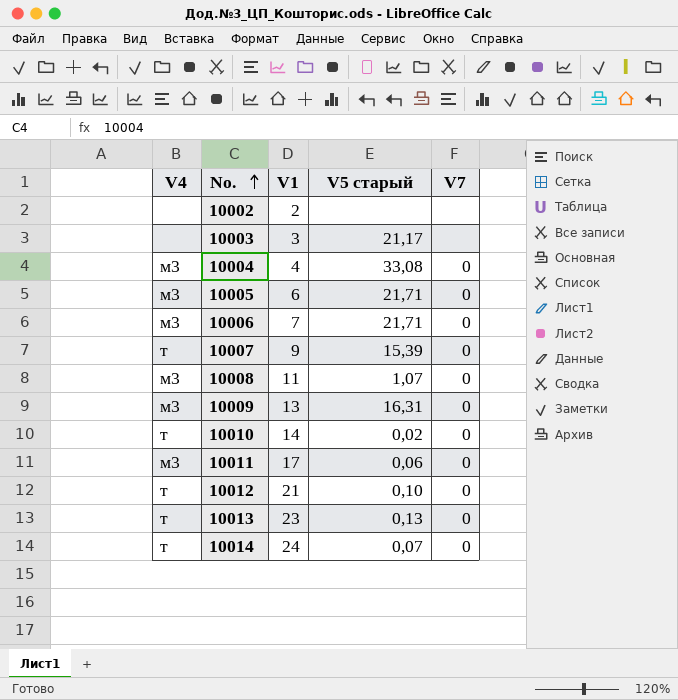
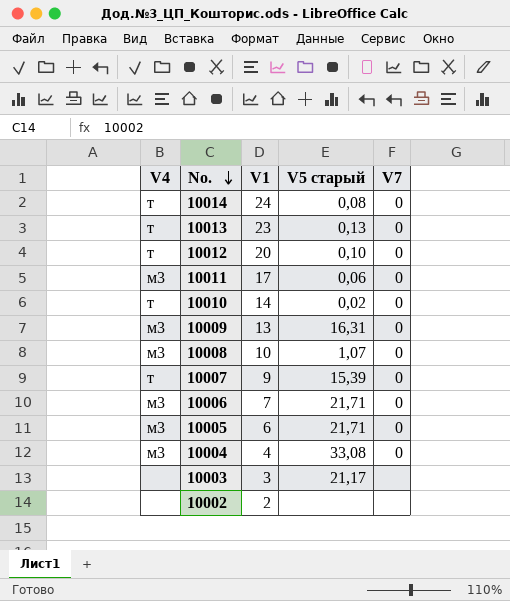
row order: No. ascending -> No. descending
10014 | V5 старый: 0,07 -> 0,08
10012 | V1: 21 -> 20
10008 | V1: 11 -> 10

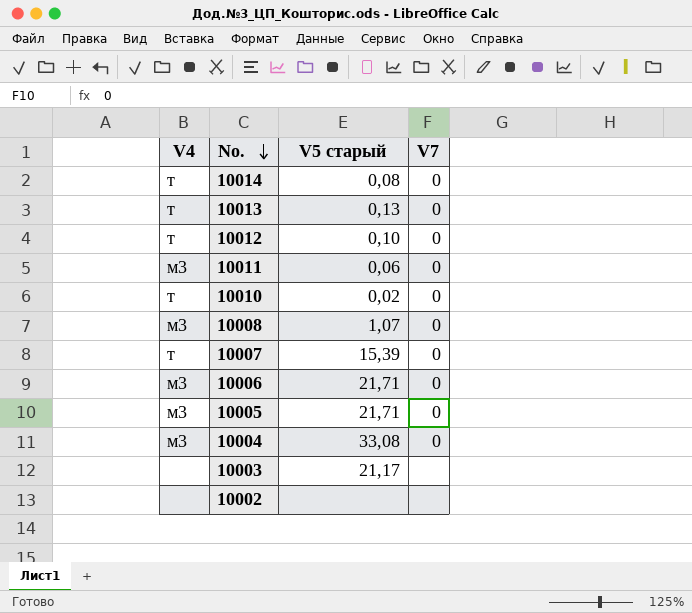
column V1 | position: 3 -> none
row 10009: м3 | 13 | 16,31 | 0 -> none

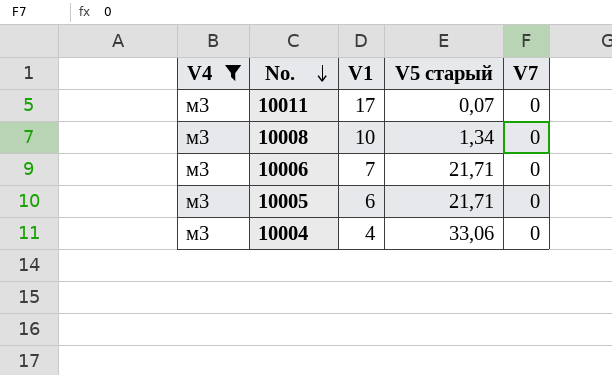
filter: none -> V4 = м3
column V1 | position: none -> 3
10011 | V5 старый: 0,06 -> 0,07
10008 | V5 старый: 1,07 -> 1,34
10004 | V5 старый: 33,08 -> 33,06

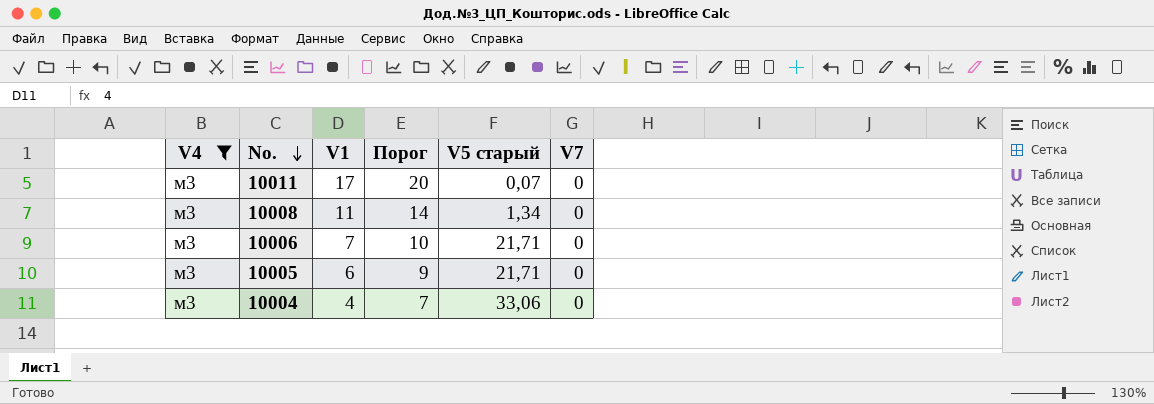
column Порог | formula: none -> [V1] + 3
10008 | V1: 10 -> 11

